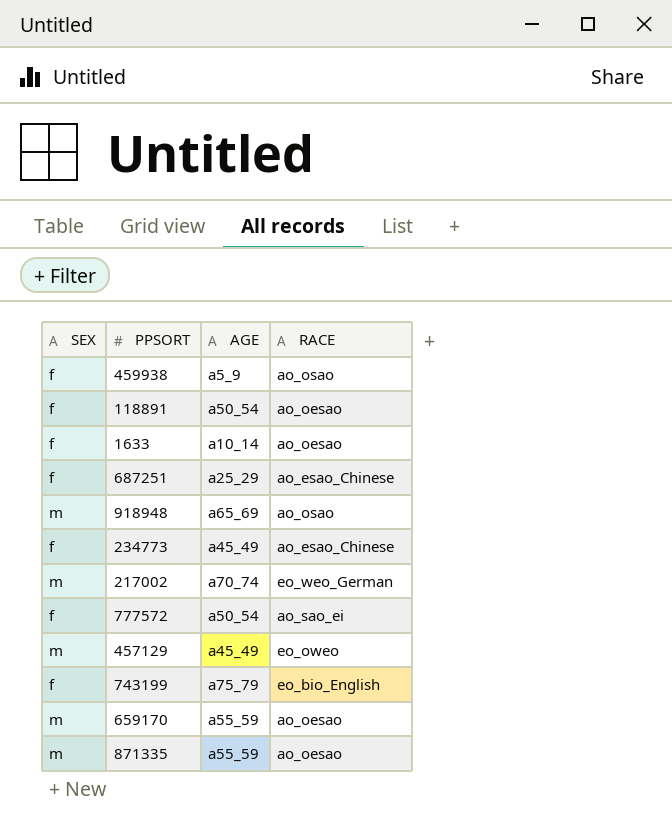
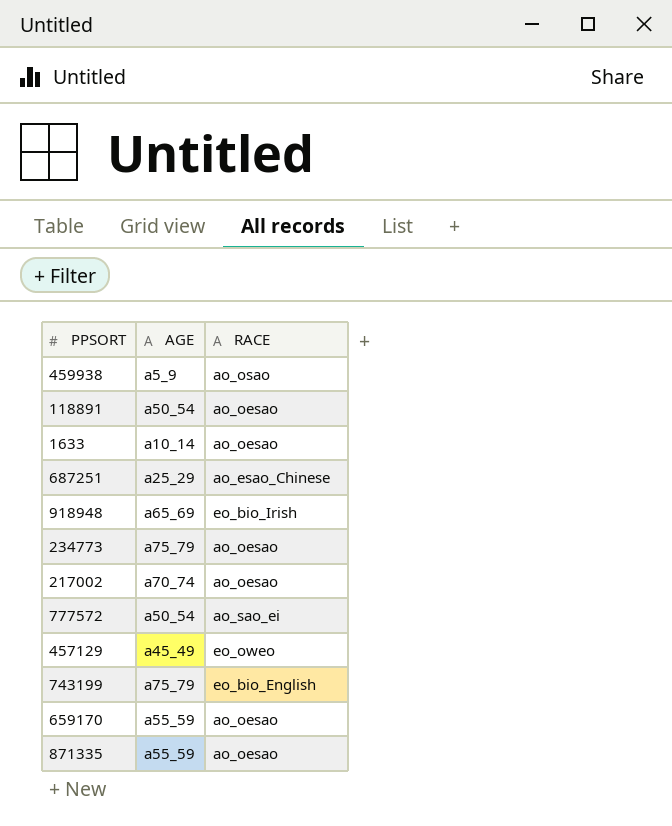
column SEX | position: 1 -> none
918948 | RACE: ao_osao -> eo_bio_Irish
234773 | AGE: a45_49 -> a75_79
234773 | RACE: ao_esao_Chinese -> ao_oesao
217002 | RACE: eo_weo_German -> ao_oesao

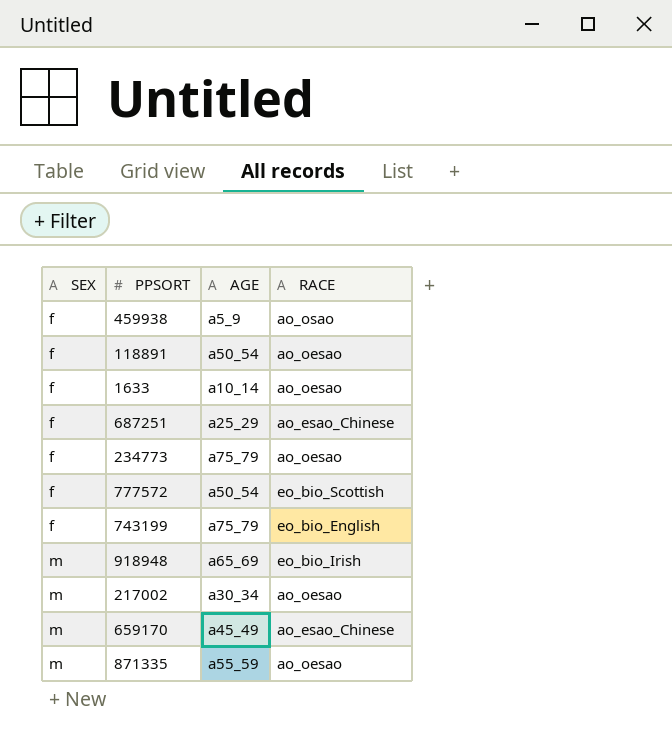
row order: none -> SEX ascending
column SEX | position: none -> 1
row 457129: a45_49 | eo_oweo -> none
777572 | RACE: ao_sao_ei -> eo_bio_Scottish
217002 | AGE: a70_74 -> a30_34
659170 | AGE: a55_59 -> a45_49
659170 | RACE: ao_oesao -> ao_esao_Chinese

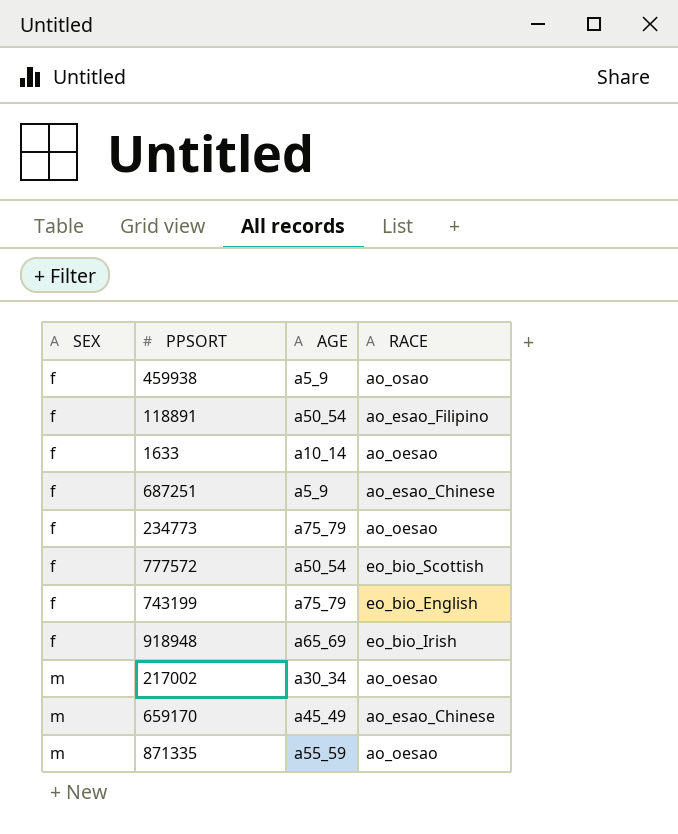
118891 | RACE: ao_oesao -> ao_esao_Filipino
687251 | AGE: a25_29 -> a5_9
918948 | SEX: m -> f

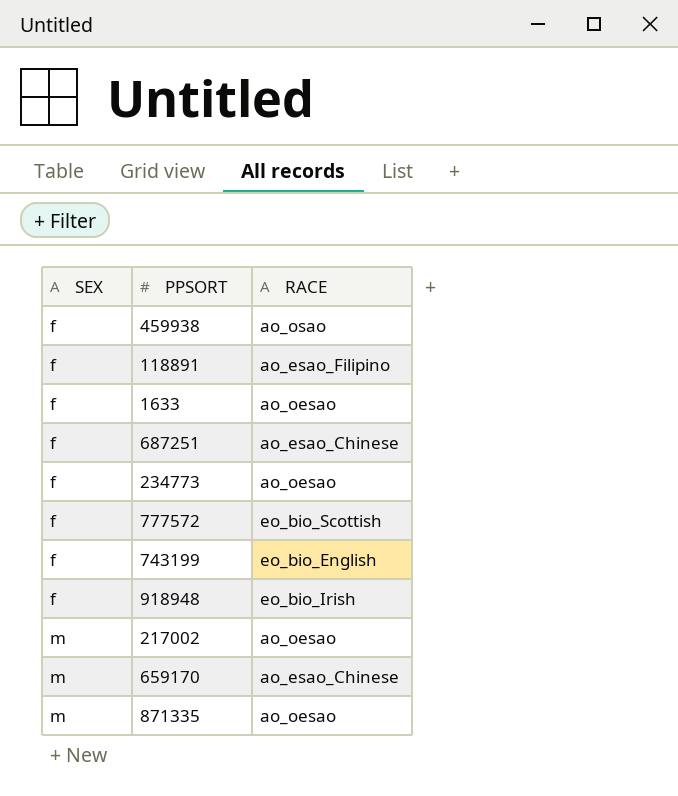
column AGE | position: 3 -> none

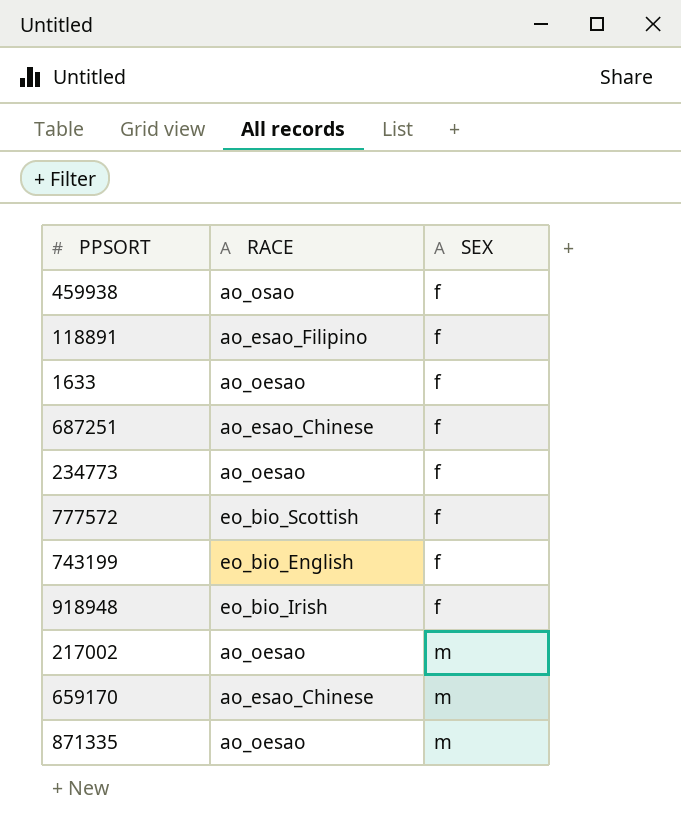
column SEX | position: 1 -> 3

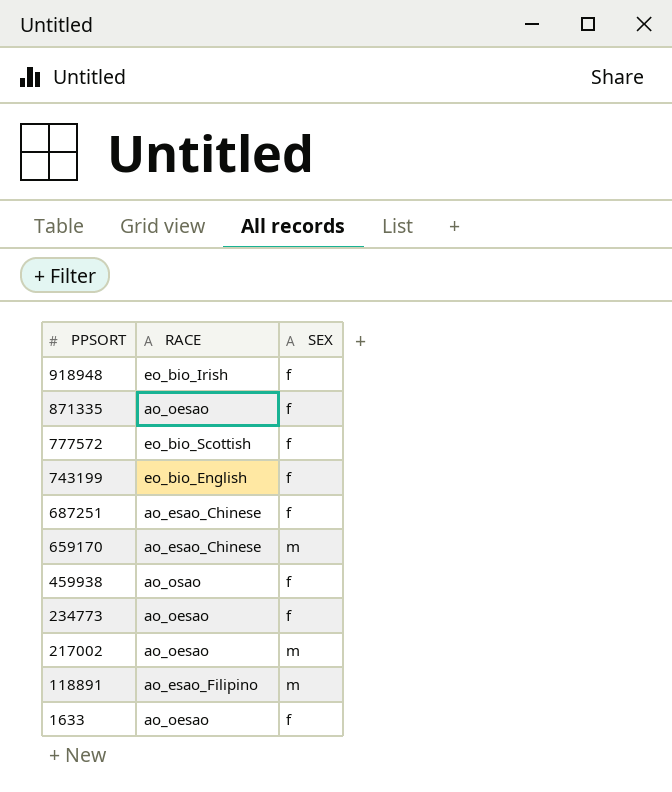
row order: SEX ascending -> PPSORT descending
871335 | SEX: m -> f
118891 | SEX: f -> m

